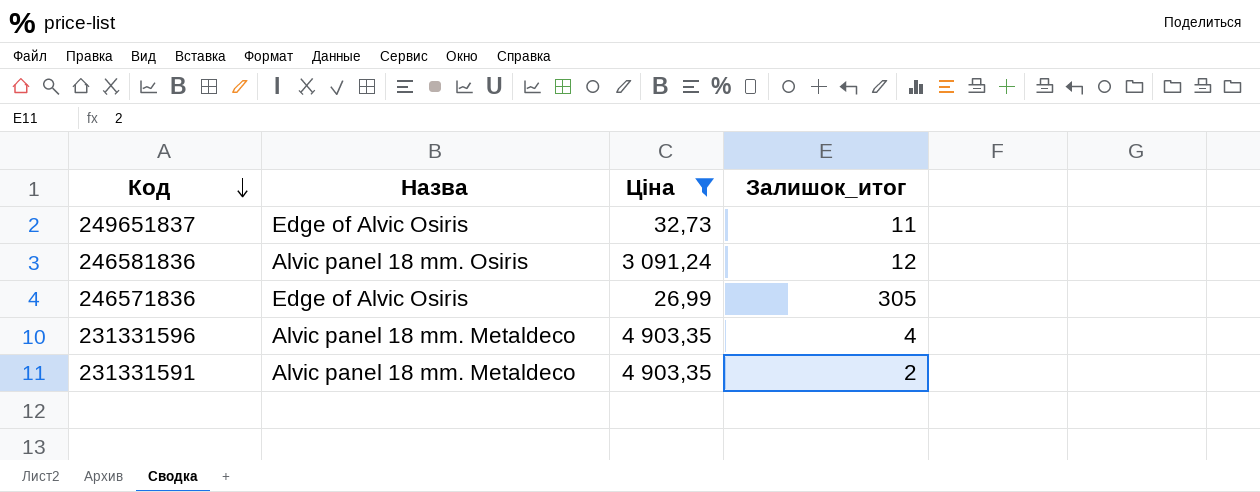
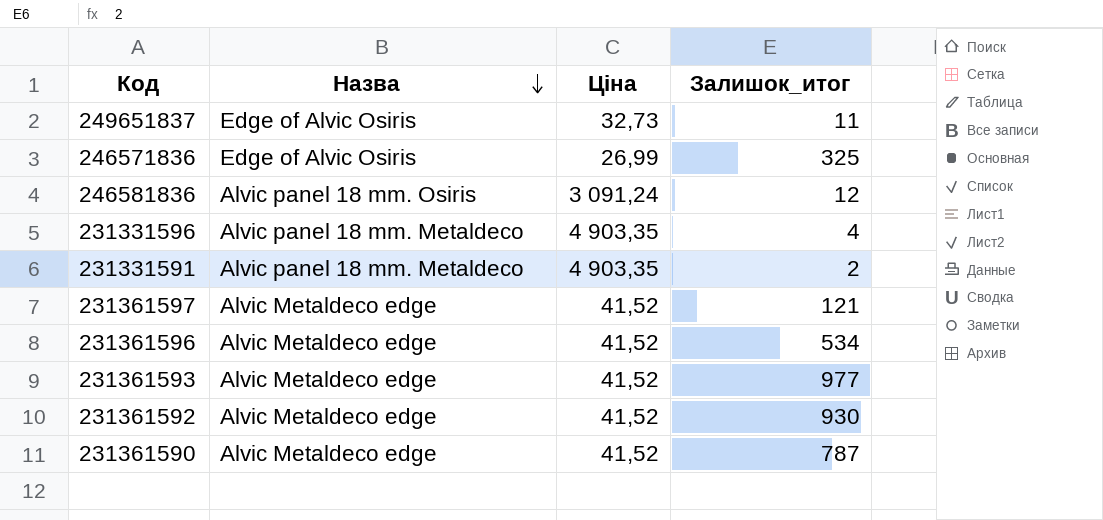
filter: Ціна != 41,52 -> none
row order: Код descending -> Назва descending
246571836 | Залишок_итог: 305 -> 325

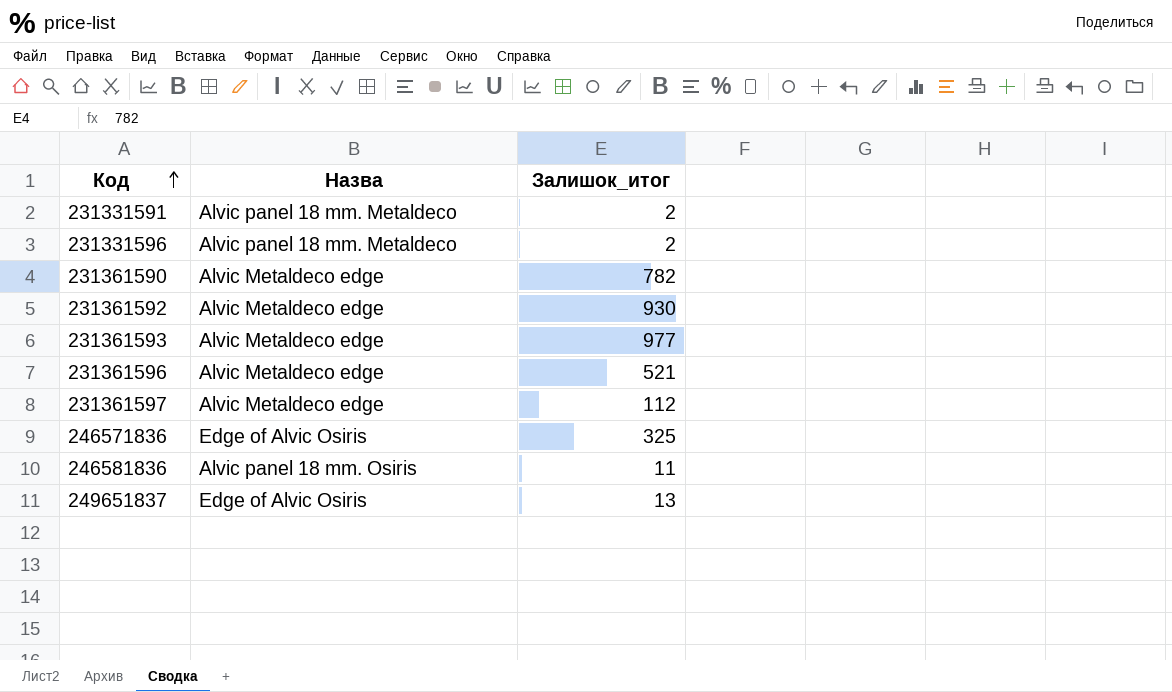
row order: Назва descending -> Код ascending
column Ціна | position: 3 -> none
231331596 | Залишок_итог: 4 -> 2
231361590 | Залишок_итог: 787 -> 782
231361596 | Залишок_итог: 534 -> 521
231361597 | Залишок_итог: 121 -> 112
246581836 | Залишок_итог: 12 -> 11
249651837 | Залишок_итог: 11 -> 13

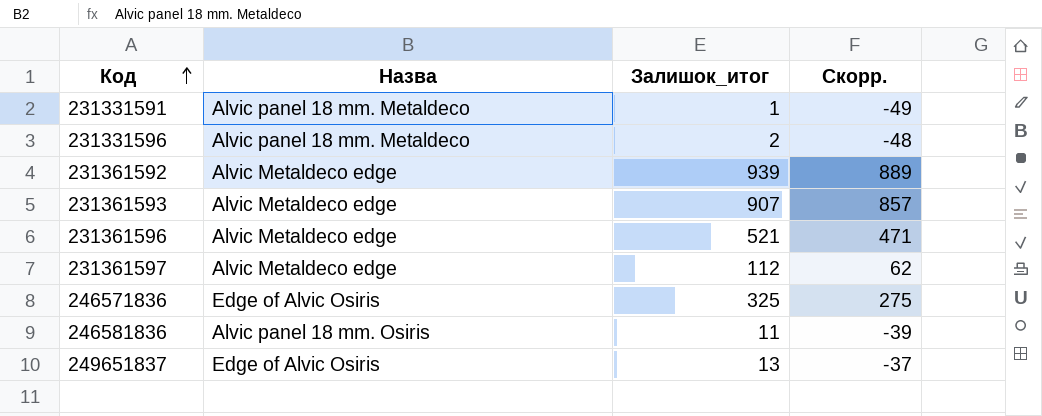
column Скорр. | formula: none -> [Залишок_итог] - 50
row 231361590: Alvic Metaldeco edge | 782 -> none
231331591 | Залишок_итог: 2 -> 1
231361592 | Залишок_итог: 930 -> 939
231361593 | Залишок_итог: 977 -> 907

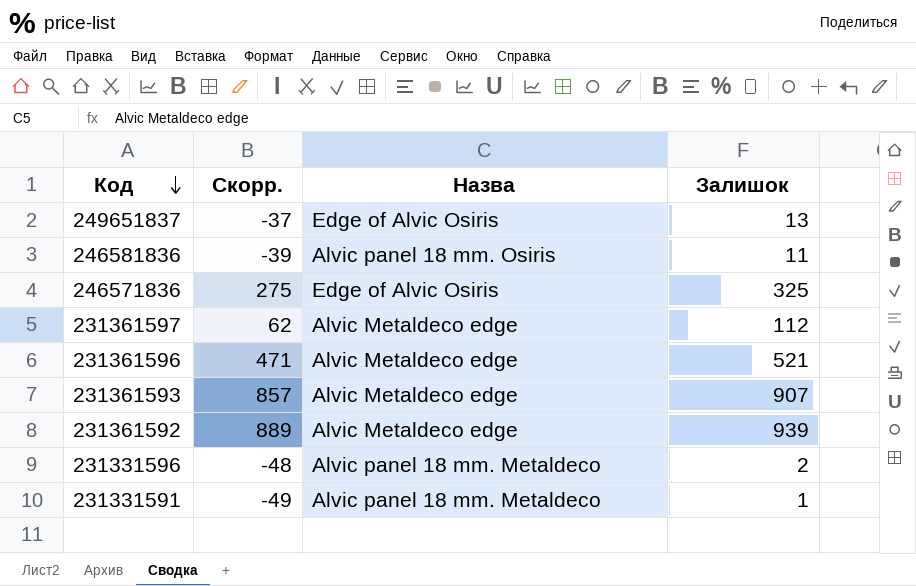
row order: Код ascending -> Код descending
column Скорр. | position: 4 -> 2
column name: Залишок_итог -> Залишок

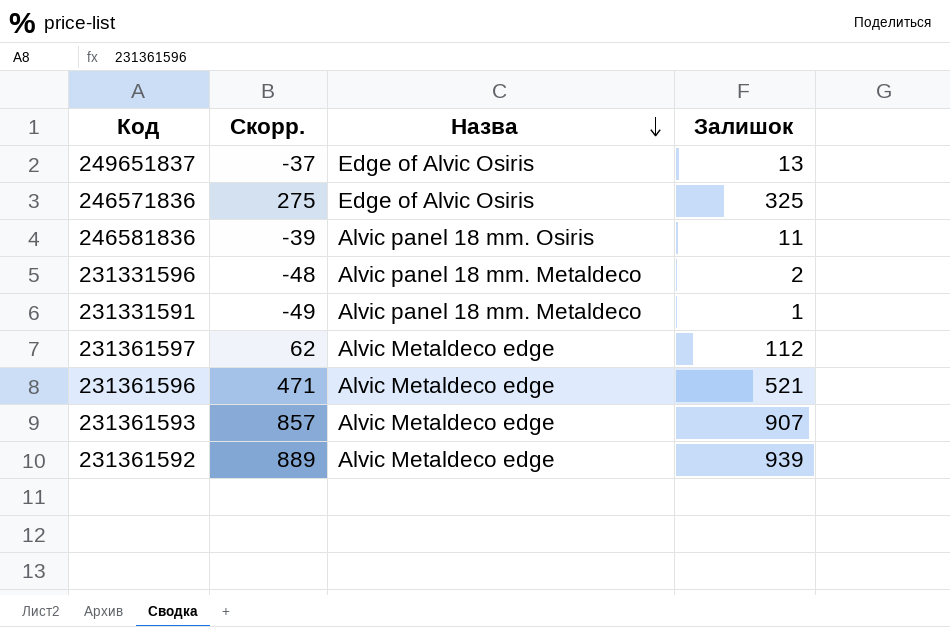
row order: Код descending -> Назва descending

